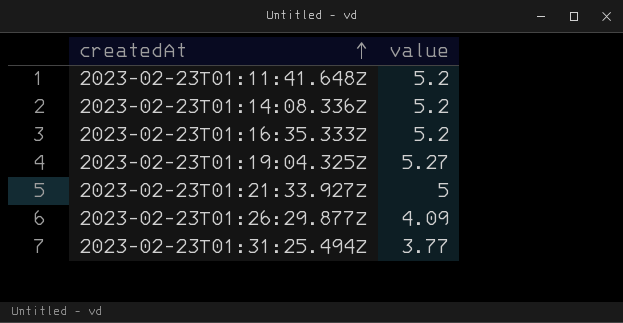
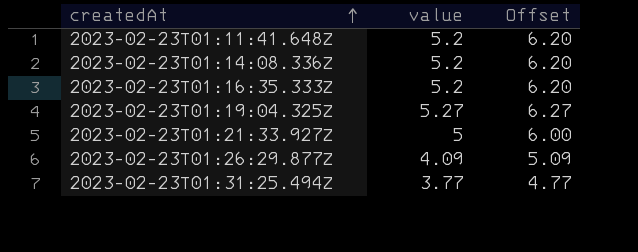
column Offset | formula: none -> [value] + 1

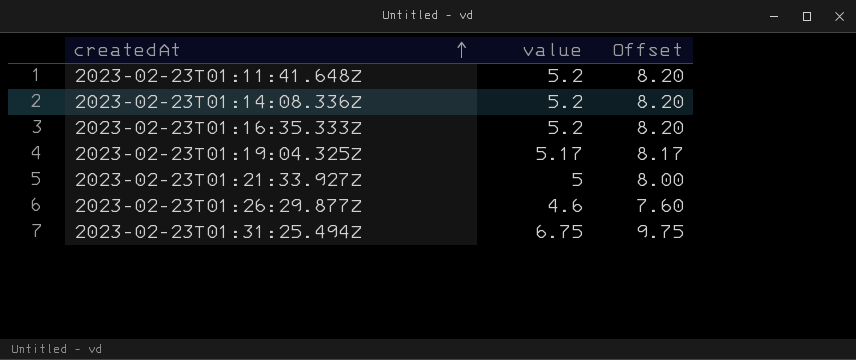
column Offset | formula: [value] + 1 -> [value] + 3
2023-02-23T01:19:04.325Z | value: 5.27 -> 5.17
2023-02-23T01:26:29.877Z | value: 4.09 -> 4.6
2023-02-23T01:31:25.494Z | value: 3.77 -> 6.75

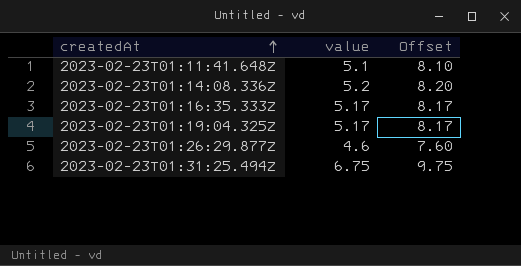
row 2023-02-23T01:21:33.927Z: 5 | 8.00 -> none
2023-02-23T01:11:41.648Z | value: 5.2 -> 5.1
2023-02-23T01:11:41.648Z | Offset: 8.20 -> 8.10
2023-02-23T01:16:35.333Z | value: 5.2 -> 5.17
2023-02-23T01:16:35.333Z | Offset: 8.20 -> 8.17

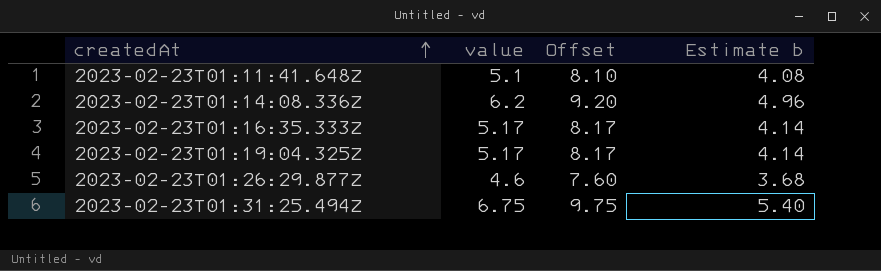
column Estimate b | formula: none -> [value] * 0.8
2023-02-23T01:14:08.336Z | value: 5.2 -> 6.2
2023-02-23T01:14:08.336Z | Offset: 8.20 -> 9.20

